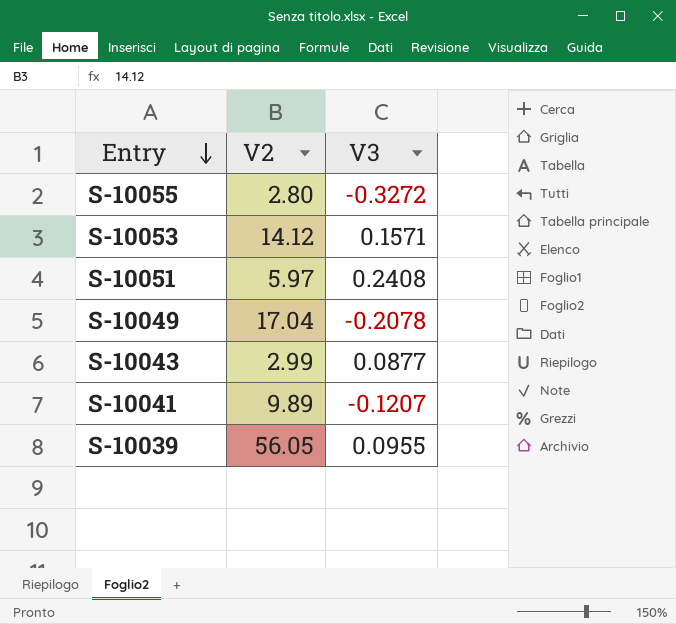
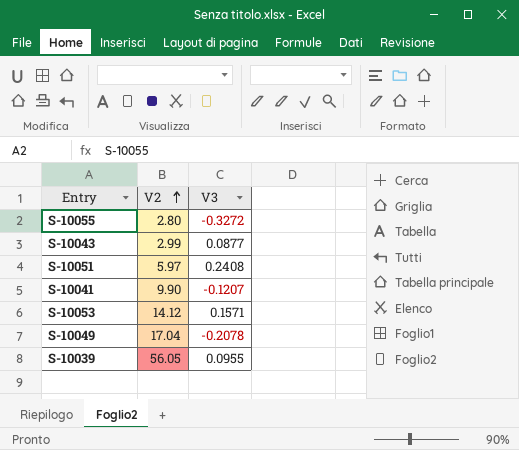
row order: Entry descending -> V2 ascending
S-10041 | V2: 9.89 -> 9.90

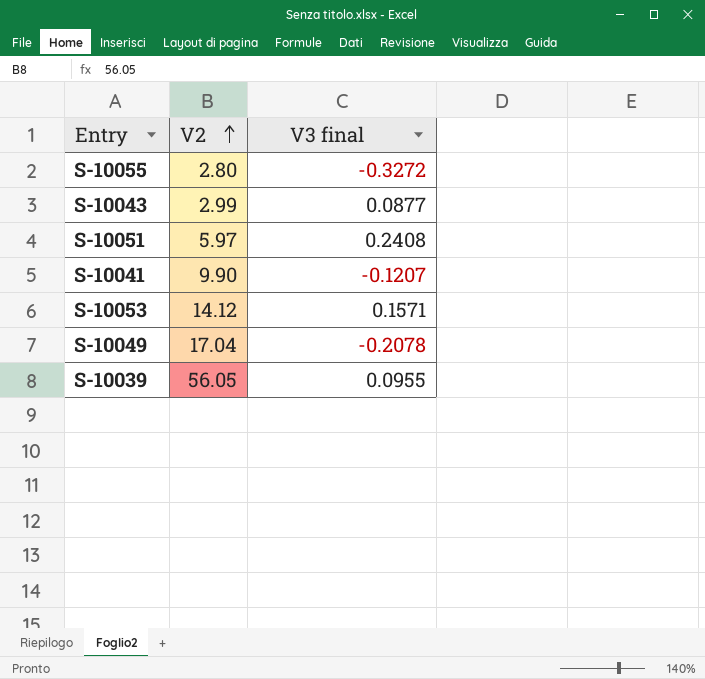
column name: V3 -> V3 final

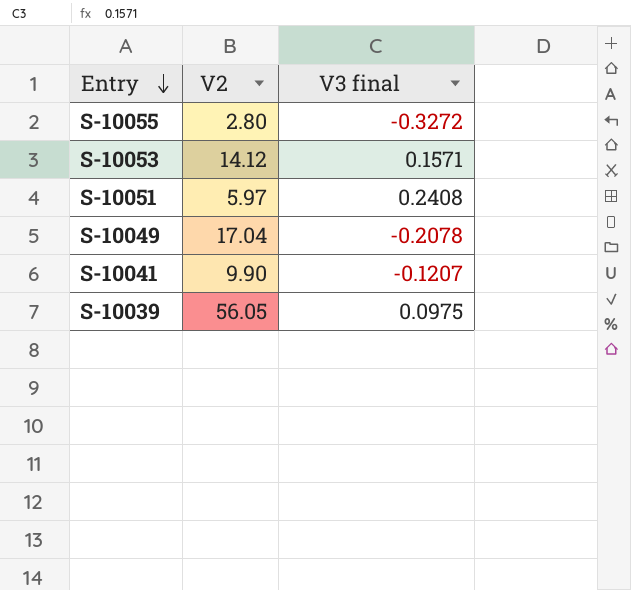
row order: V2 ascending -> Entry descending
row S-10043: 2.99 | 0.0877 -> none
S-10039 | V3 final: 0.0955 -> 0.0975

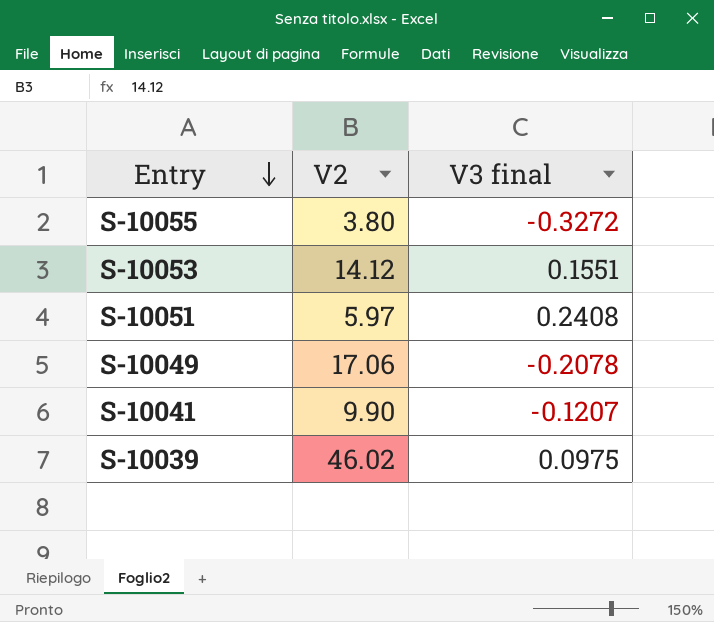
S-10055 | V2: 2.80 -> 3.80
S-10053 | V3 final: 0.1571 -> 0.1551
S-10049 | V2: 17.04 -> 17.06
S-10039 | V2: 56.05 -> 46.02

